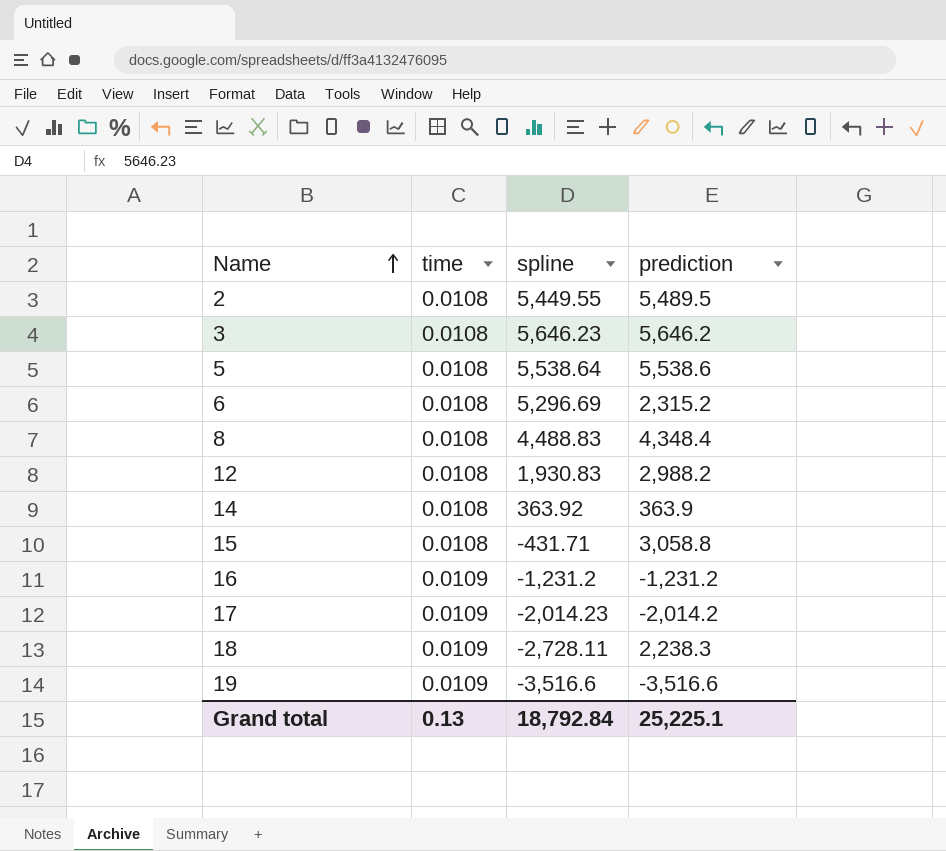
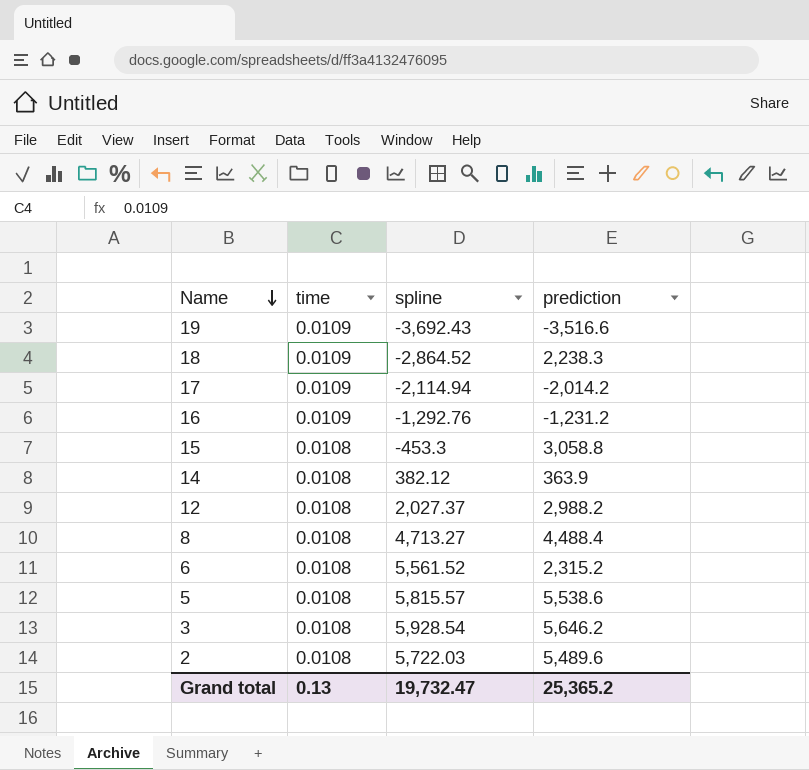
row order: Name ascending -> Name descending
19 | spline: -3,516.6 -> -3,692.43
18 | spline: -2,728.11 -> -2,864.52
17 | spline: -2,014.23 -> -2,114.94
16 | spline: -1,231.2 -> -1,292.76
15 | spline: -431.71 -> -453.3
14 | spline: 363.92 -> 382.12
12 | spline: 1,930.83 -> 2,027.37
8 | spline: 4,488.83 -> 4,713.27
8 | prediction: 4,348.4 -> 4,488.4
6 | spline: 5,296.69 -> 5,561.52
5 | spline: 5,538.64 -> 5,815.57
3 | spline: 5,646.23 -> 5,928.54
2 | spline: 5,449.55 -> 5,722.03
2 | prediction: 5,489.5 -> 5,489.6
Grand total | spline: 18,792.84 -> 19,732.47
Grand total | prediction: 25,225.1 -> 25,365.2

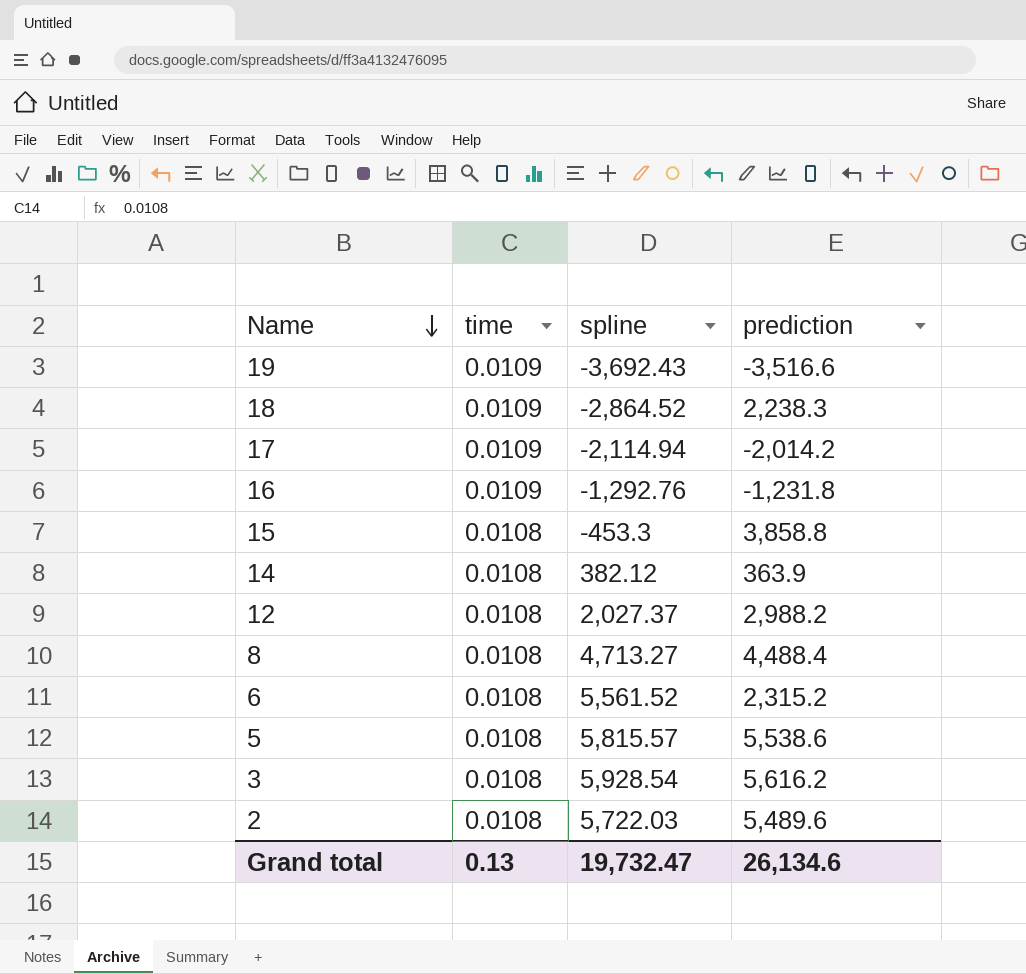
16 | prediction: -1,231.2 -> -1,231.8
15 | prediction: 3,058.8 -> 3,858.8
3 | prediction: 5,646.2 -> 5,616.2
Grand total | prediction: 25,365.2 -> 26,134.6

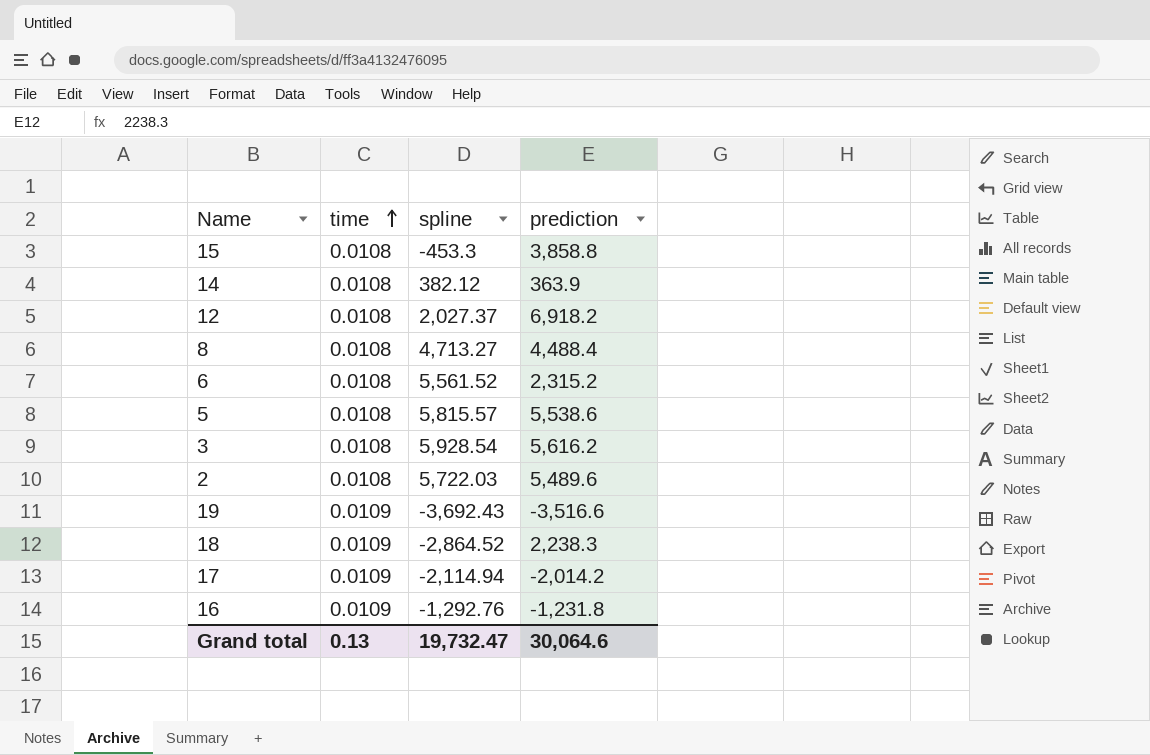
row order: Name descending -> time ascending
12 | prediction: 2,988.2 -> 6,918.2
Grand total | prediction: 26,134.6 -> 30,064.6

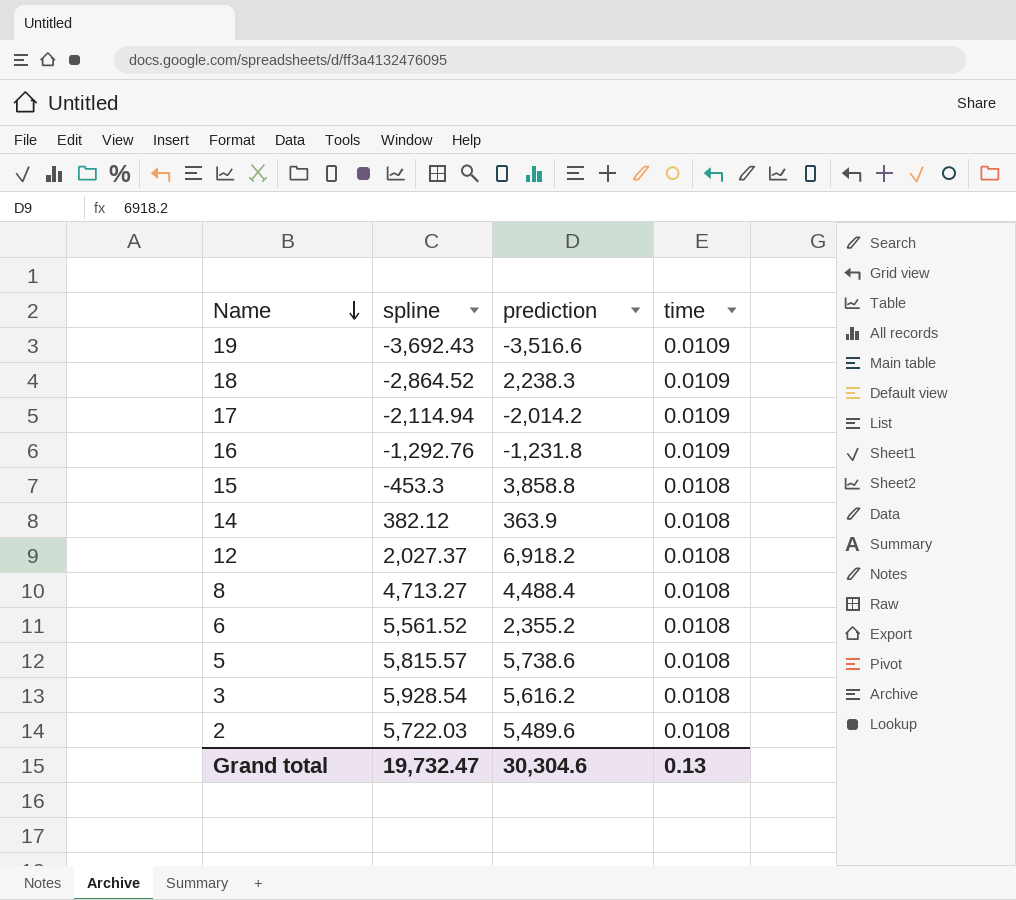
row order: time ascending -> Name descending
column time | position: 2 -> 4
6 | prediction: 2,315.2 -> 2,355.2
5 | prediction: 5,538.6 -> 5,738.6
Grand total | prediction: 30,064.6 -> 30,304.6

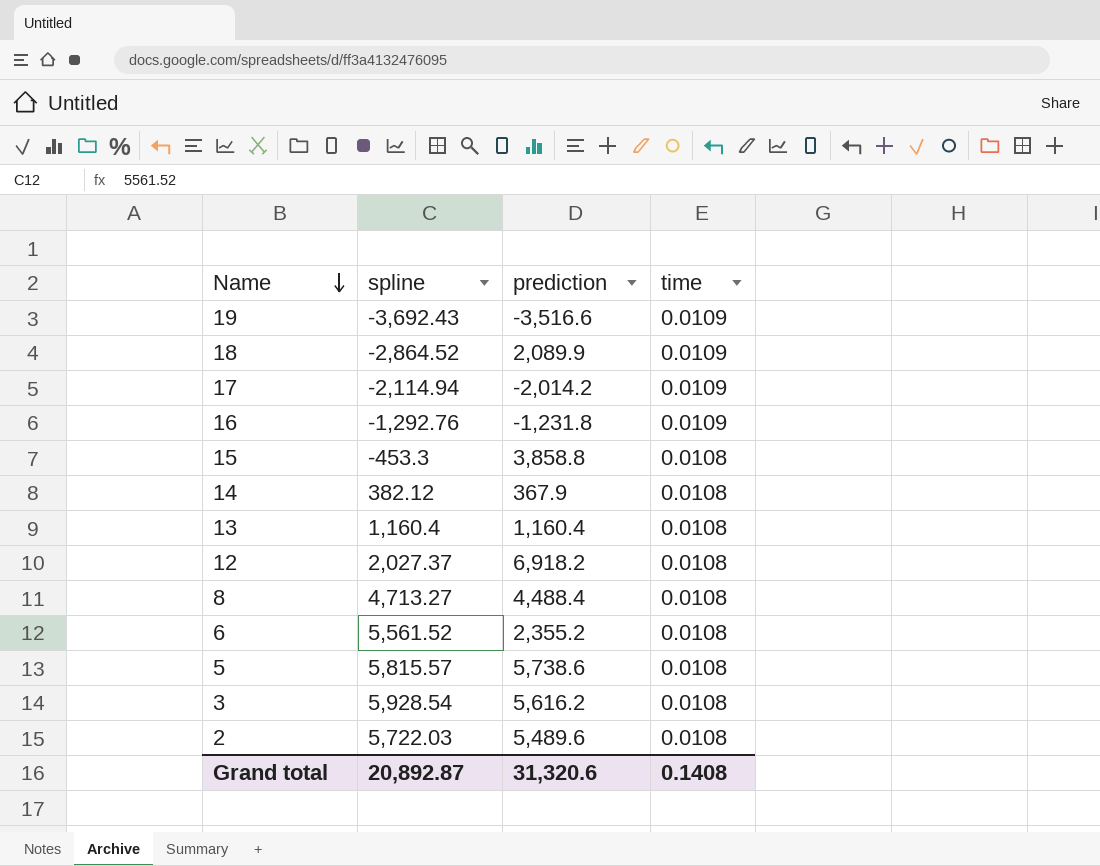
18 | prediction: 2,238.3 -> 2,089.9
14 | prediction: 363.9 -> 367.9
row 13: none -> 1,160.4 | 1,160.4 | 0.0108
Grand total | spline: 19,732.47 -> 20,892.87
Grand total | prediction: 30,304.6 -> 31,320.6
Grand total | time: 0.13 -> 0.1408

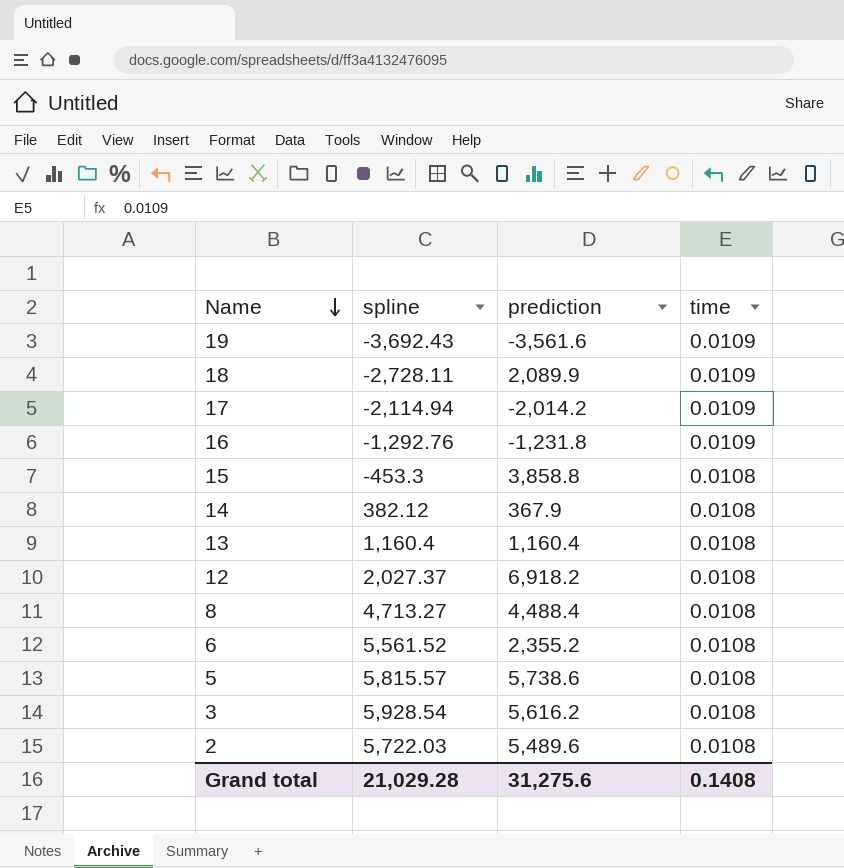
19 | prediction: -3,516.6 -> -3,561.6
18 | spline: -2,864.52 -> -2,728.11
Grand total | spline: 20,892.87 -> 21,029.28
Grand total | prediction: 31,320.6 -> 31,275.6

